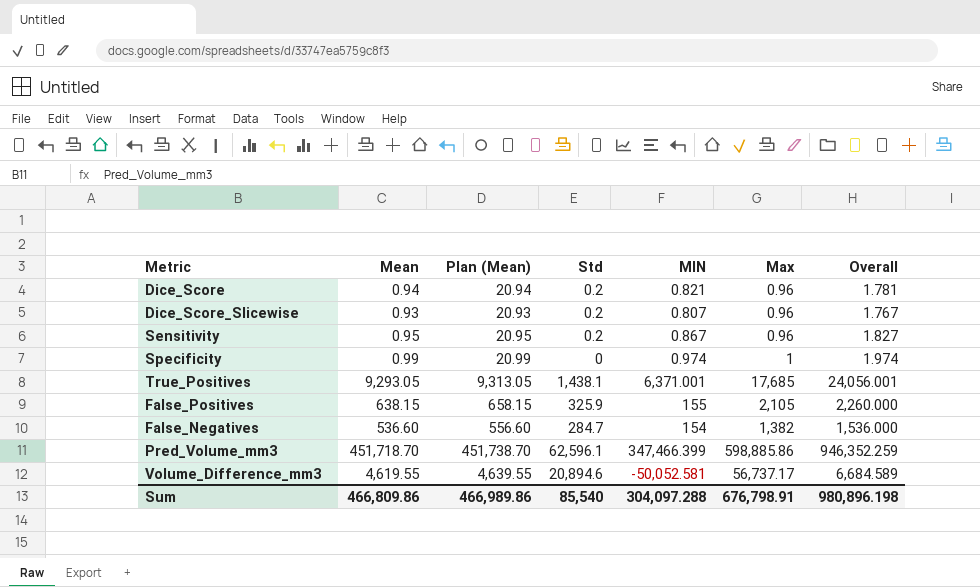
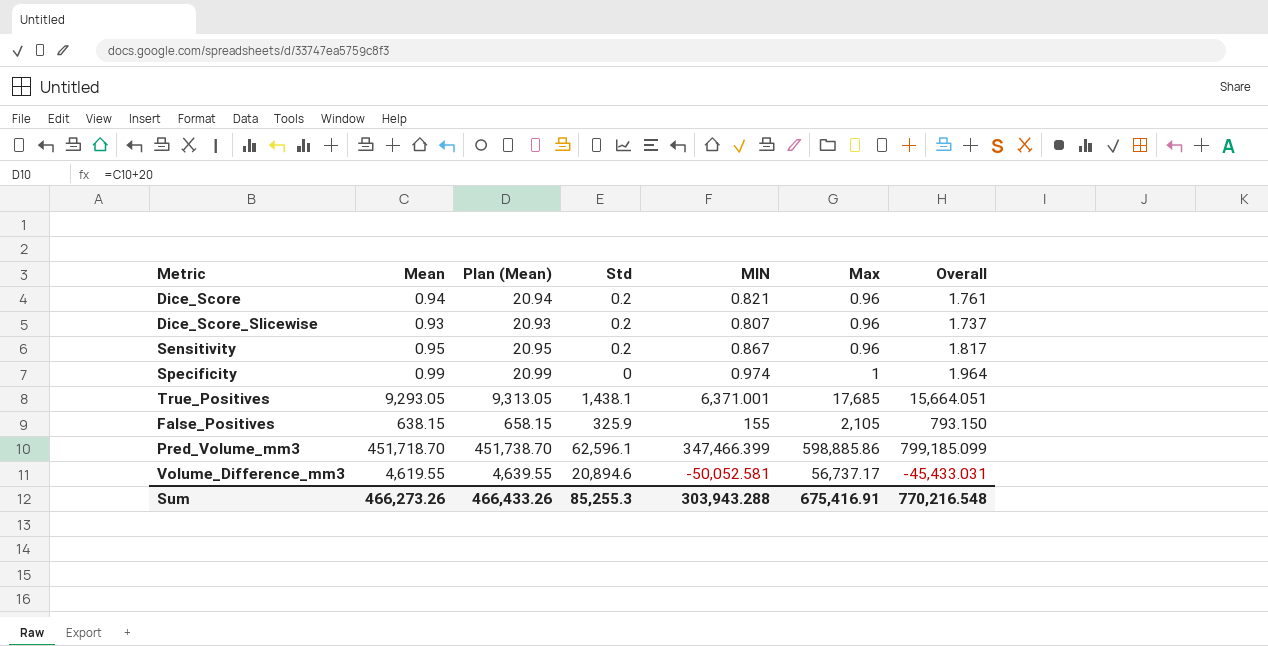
column Overall | formula: [MIN] + [Max] -> [Mean] + [MIN]
row False_Negatives: 536.60 | 556.60 | 284.7 | 154 | 1,382 | 1,536.000 -> none
Sum | Mean: 466,809.86 -> 466,273.26
Sum | Plan (Mean): 466,989.86 -> 466,433.26
Sum | Std: 85,540 -> 85,255.3
Sum | MIN: 304,097.288 -> 303,943.288
Sum | Max: 676,798.91 -> 675,416.91
Sum | Overall: 980,896.198 -> 770,216.548

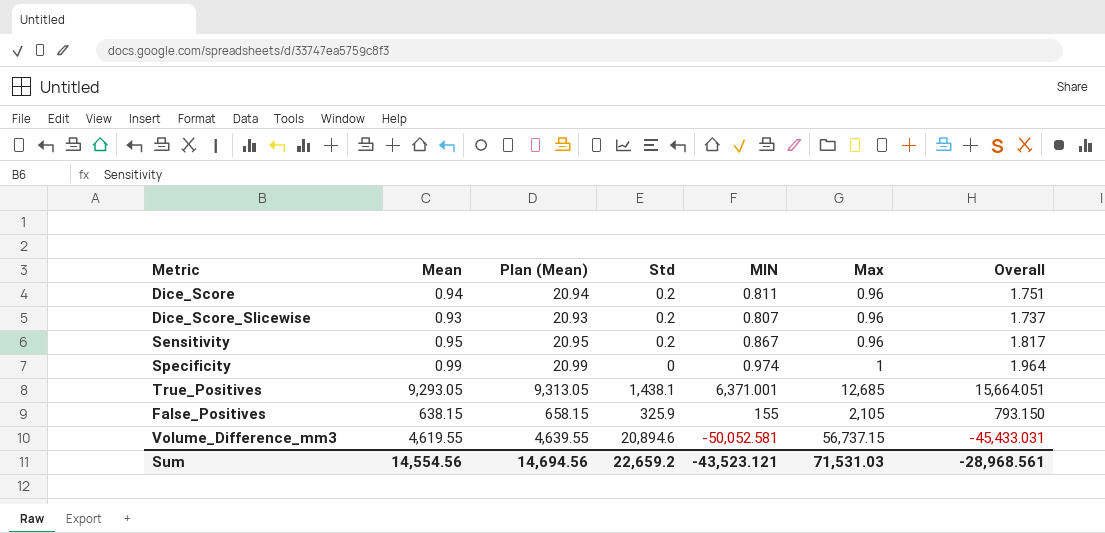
row Pred_Volume_mm3: 451,718.70 | 451,738.70 | 62,596.1 | 347,466.399 | 598,885.86 | 799,185.099 -> none
Dice_Score | MIN: 0.821 -> 0.811
Dice_Score | Overall: 1.761 -> 1.751
True_Positives | Max: 17,685 -> 12,685
Volume_Difference_mm3 | Max: 56,737.17 -> 56,737.15
Sum | Mean: 466,273.26 -> 14,554.56
Sum | Plan (Mean): 466,433.26 -> 14,694.56
Sum | Std: 85,255.3 -> 22,659.2
Sum | MIN: 303,943.288 -> -43,523.121
Sum | Max: 675,416.91 -> 71,531.03
Sum | Overall: 770,216.548 -> -28,968.561

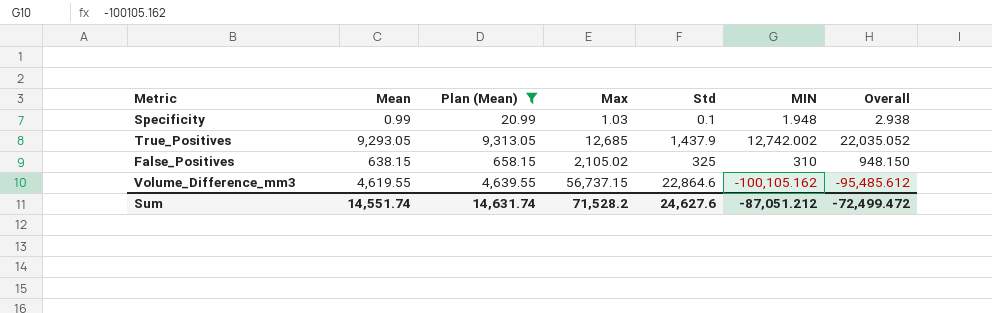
filter: none -> Plan (Mean) >= 20.99
column Max | position: 6 -> 4
Specificity | Max: 1 -> 1.03
Specificity | Std: 0 -> 0.1
Specificity | MIN: 0.974 -> 1.948
Specificity | Overall: 1.964 -> 2.938
True_Positives | Std: 1,438.1 -> 1,437.9
True_Positives | MIN: 6,371.001 -> 12,742.002
True_Positives | Overall: 15,664.051 -> 22,035.052
False_Positives | Max: 2,105 -> 2,105.02
False_Positives | Std: 325.9 -> 325
False_Positives | MIN: 155 -> 310
False_Positives | Overall: 793.150 -> 948.150
Volume_Difference_mm3 | Std: 20,894.6 -> 22,864.6
Volume_Difference_mm3 | MIN: -50,052.581 -> -100,105.162
Volume_Difference_mm3 | Overall: -45,433.031 -> -95,485.612
Sum | Mean: 14,554.56 -> 14,551.74
Sum | Plan (Mean): 14,694.56 -> 14,631.74
Sum | Max: 71,531.03 -> 71,528.2
Sum | Std: 22,659.2 -> 24,627.6
Sum | MIN: -43,523.121 -> -87,051.212
Sum | Overall: -28,968.561 -> -72,499.472

